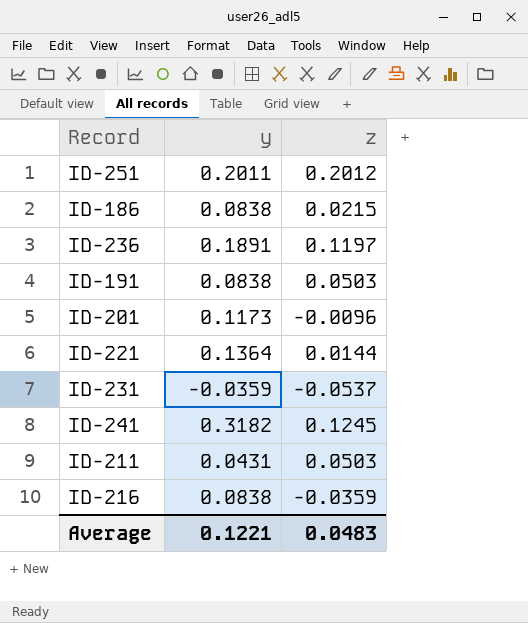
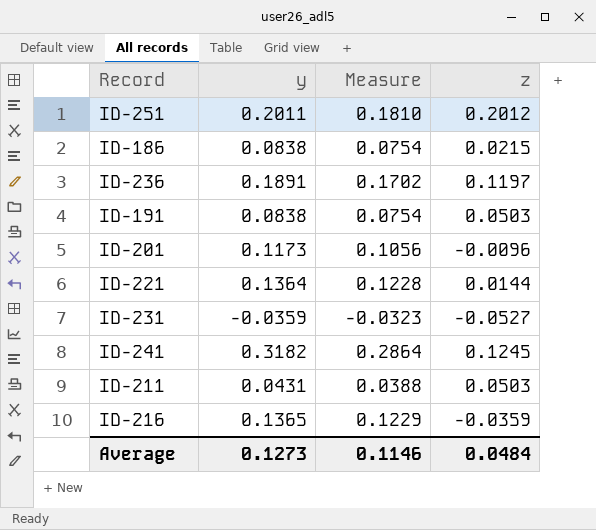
column Measure | formula: none -> [y] * 0.9
ID-231 | z: -0.0537 -> -0.0527
ID-216 | y: 0.0838 -> 0.1365
Average | y: 0.1221 -> 0.1273
Average | z: 0.0483 -> 0.0484

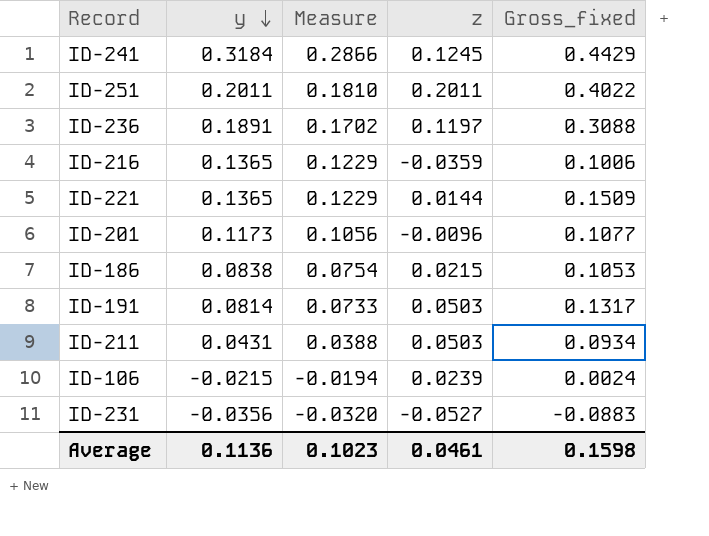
row order: none -> y descending
column Gross_fixed | formula: none -> [y] + [z]
ID-241 | y: 0.3182 -> 0.3184
ID-241 | Measure: 0.2864 -> 0.2866
ID-251 | z: 0.2012 -> 0.2011
ID-221 | y: 0.1364 -> 0.1365
ID-221 | Measure: 0.1228 -> 0.1229
ID-191 | y: 0.0838 -> 0.0814
ID-191 | Measure: 0.0754 -> 0.0733
row ID-106: none -> -0.0215 | -0.0194 | 0.0239 | 0.0024
ID-231 | y: -0.0359 -> -0.0356
ID-231 | Measure: -0.0323 -> -0.0320
Average | y: 0.1273 -> 0.1136
Average | Measure: 0.1146 -> 0.1023
Average | z: 0.0484 -> 0.0461

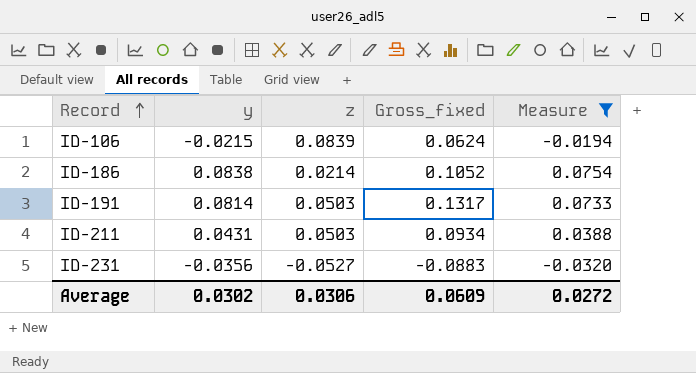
filter: none -> Measure <= 0.0754
row order: y descending -> Record ascending
column Measure | position: 3 -> 5
ID-106 | z: 0.0239 -> 0.0839
ID-106 | Gross_fixed: 0.0024 -> 0.0624
ID-186 | z: 0.0215 -> 0.0214
ID-186 | Gross_fixed: 0.1053 -> 0.1052
Average | y: 0.1136 -> 0.0302
Average | z: 0.0461 -> 0.0306
Average | Gross_fixed: 0.1598 -> 0.0609
Average | Measure: 0.1023 -> 0.0272

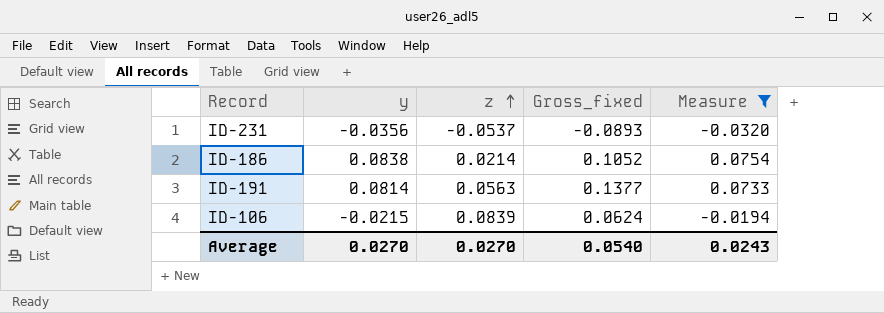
row order: Record ascending -> z ascending
row ID-211: 0.0431 | 0.0503 | 0.0934 | 0.0388 -> none
ID-231 | z: -0.0527 -> -0.0537
ID-231 | Gross_fixed: -0.0883 -> -0.0893
ID-191 | z: 0.0503 -> 0.0563
ID-191 | Gross_fixed: 0.1317 -> 0.1377
Average | y: 0.0302 -> 0.0270
Average | z: 0.0306 -> 0.0270
Average | Gross_fixed: 0.0609 -> 0.0540
Average | Measure: 0.0272 -> 0.0243

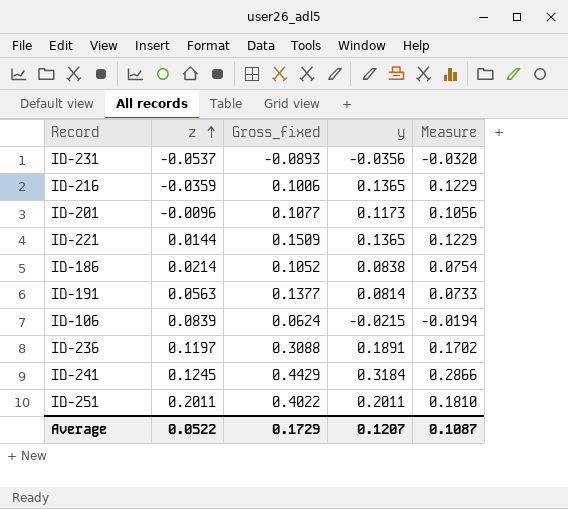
filter: Measure <= 0.0754 -> none
column y | position: 2 -> 4
Average | z: 0.0270 -> 0.0522
Average | Gross_fixed: 0.0540 -> 0.1729
Average | y: 0.0270 -> 0.1207
Average | Measure: 0.0243 -> 0.1087

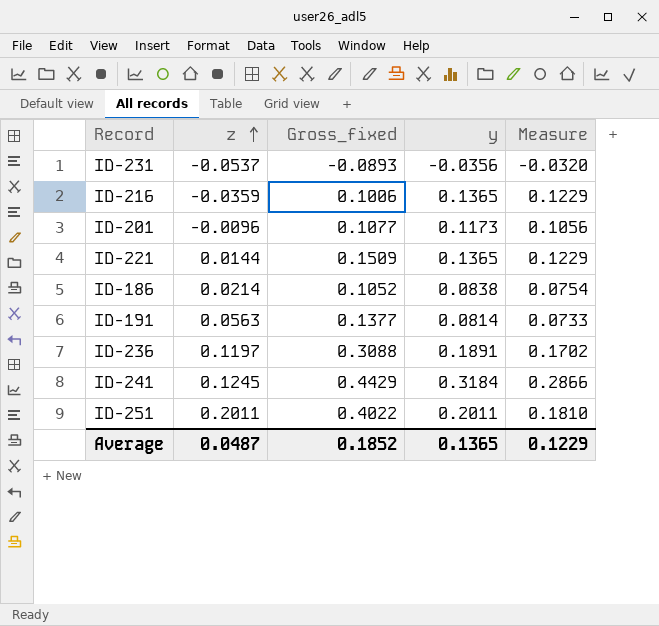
row ID-106: 0.0839 | 0.0624 | -0.0215 | -0.0194 -> none
Average | z: 0.0522 -> 0.0487
Average | Gross_fixed: 0.1729 -> 0.1852
Average | y: 0.1207 -> 0.1365
Average | Measure: 0.1087 -> 0.1229

